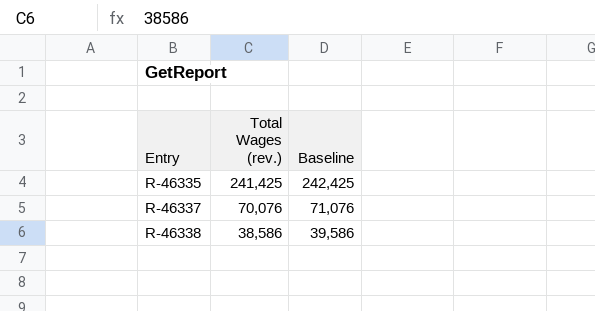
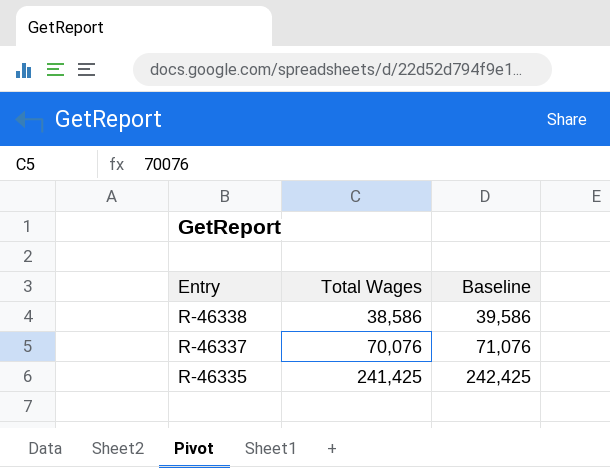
row order: Entry ascending -> Entry descending
column name: Total Wages (rev.) -> Total Wages

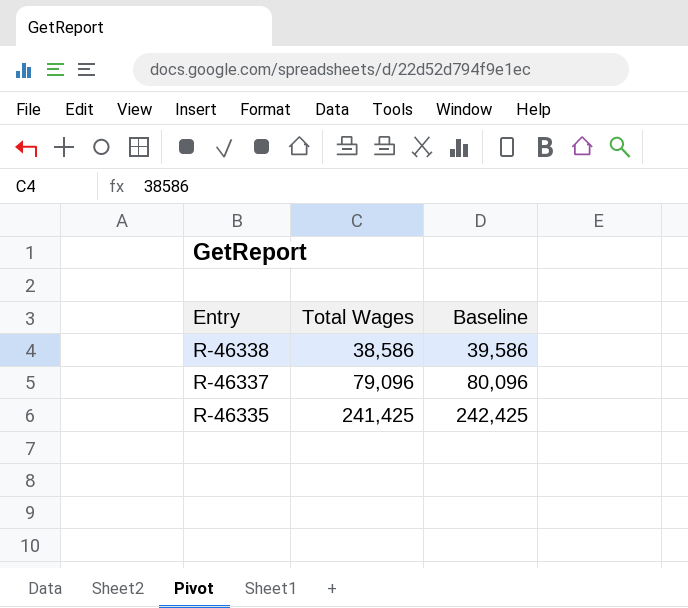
R-46337 | Total Wages: 70,076 -> 79,096
R-46337 | Baseline: 71,076 -> 80,096

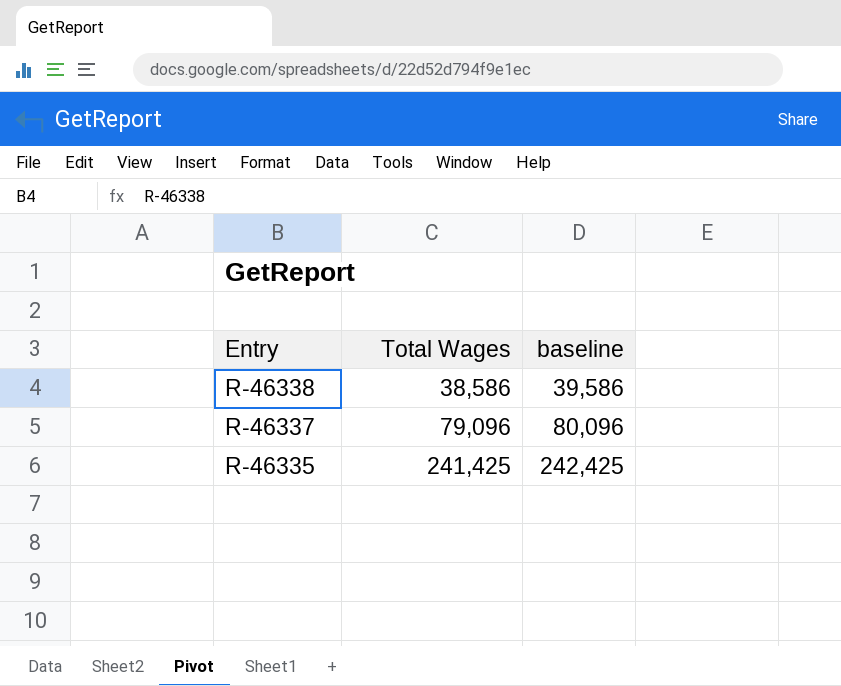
column name: Baseline -> baseline

